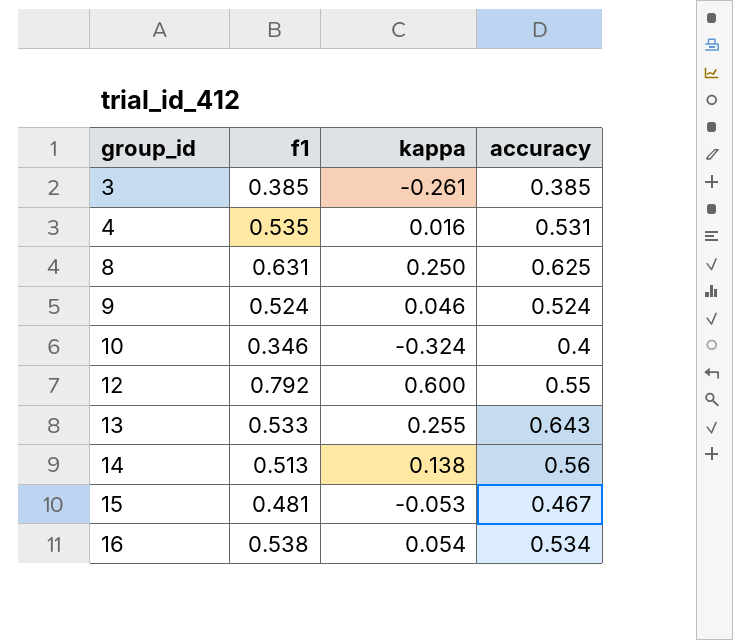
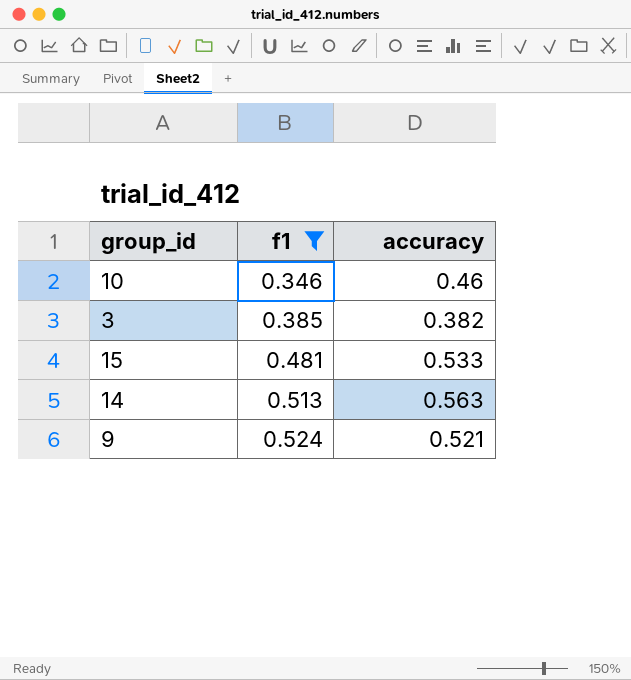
filter: none -> f1 <= 0.524
row order: group_id ascending -> f1 ascending
column kappa | position: 3 -> none
10 | accuracy: 0.4 -> 0.46
3 | accuracy: 0.385 -> 0.382
15 | accuracy: 0.467 -> 0.533
14 | accuracy: 0.56 -> 0.563
9 | accuracy: 0.524 -> 0.521

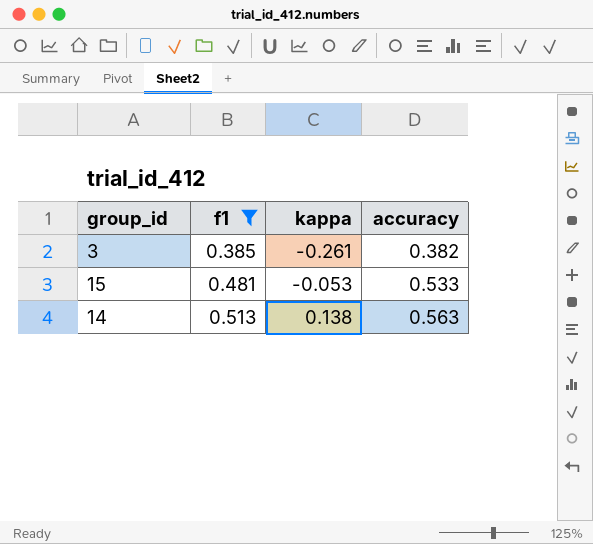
column kappa | position: none -> 3
row 10: 0.346 | 0.46 -> none
row 9: 0.524 | 0.521 -> none

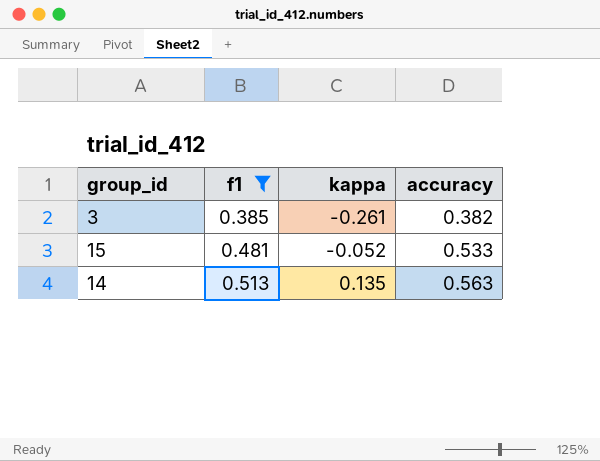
15 | kappa: -0.053 -> -0.052
14 | kappa: 0.138 -> 0.135

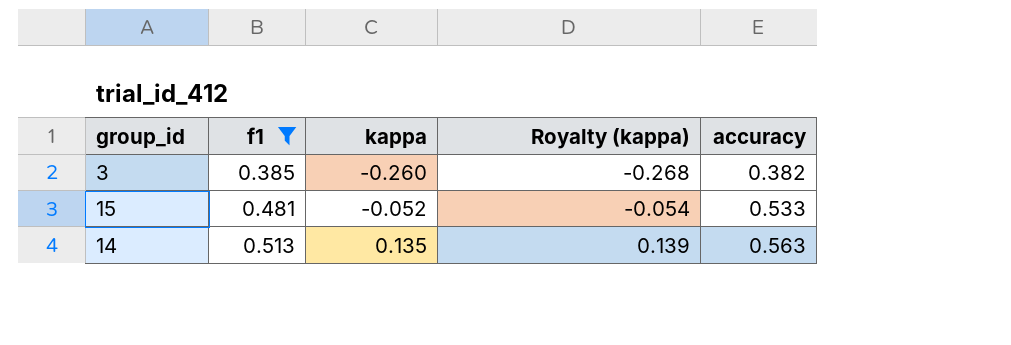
column Royalty (kappa) | formula: none -> [kappa] * 1.03
3 | kappa: -0.261 -> -0.260

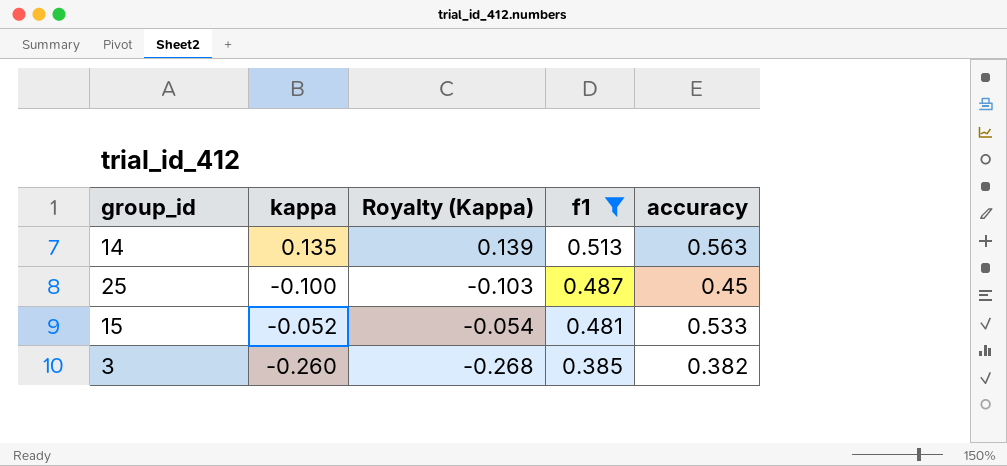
row order: f1 ascending -> f1 descending
column name: Royalty (kappa) -> Royalty (Kappa)
column f1 | position: 2 -> 4
row 25: none -> -0.100 | -0.103 | 0.487 | 0.45

